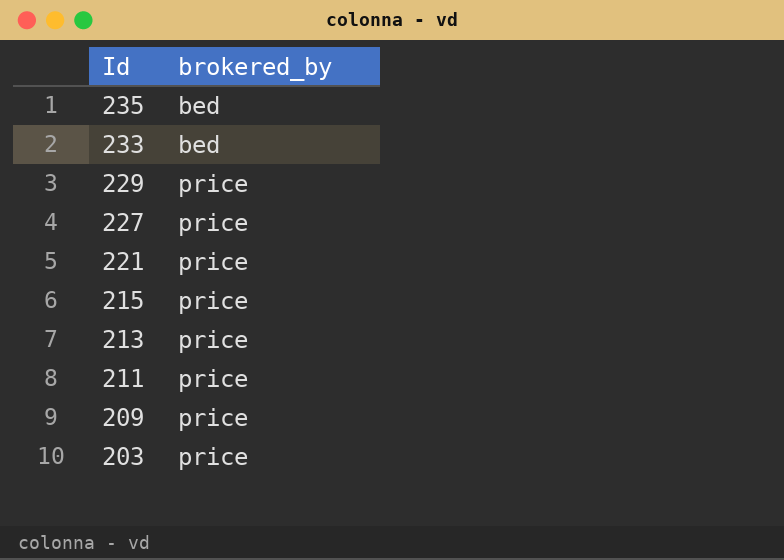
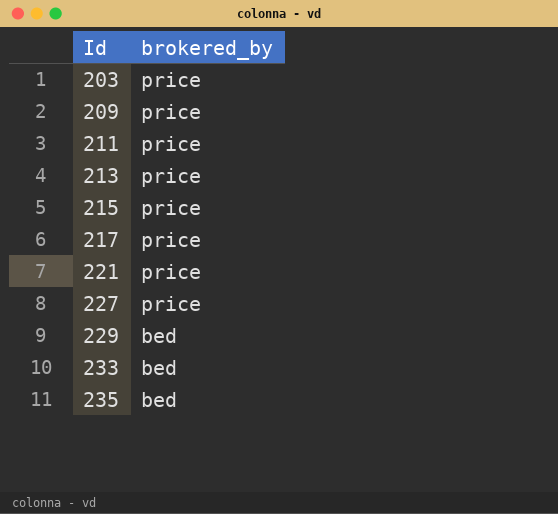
row order: Id descending -> Id ascending
row 217: none -> price
229 | brokered_by: price -> bed

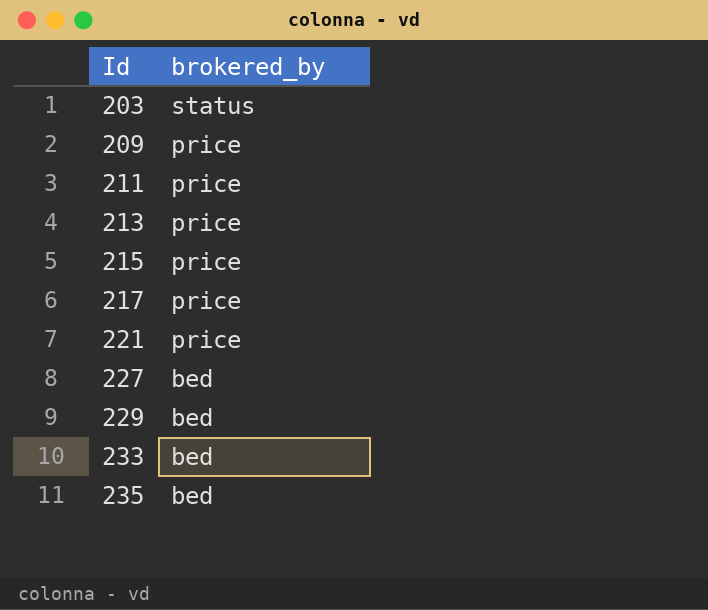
203 | brokered_by: price -> status
227 | brokered_by: price -> bed

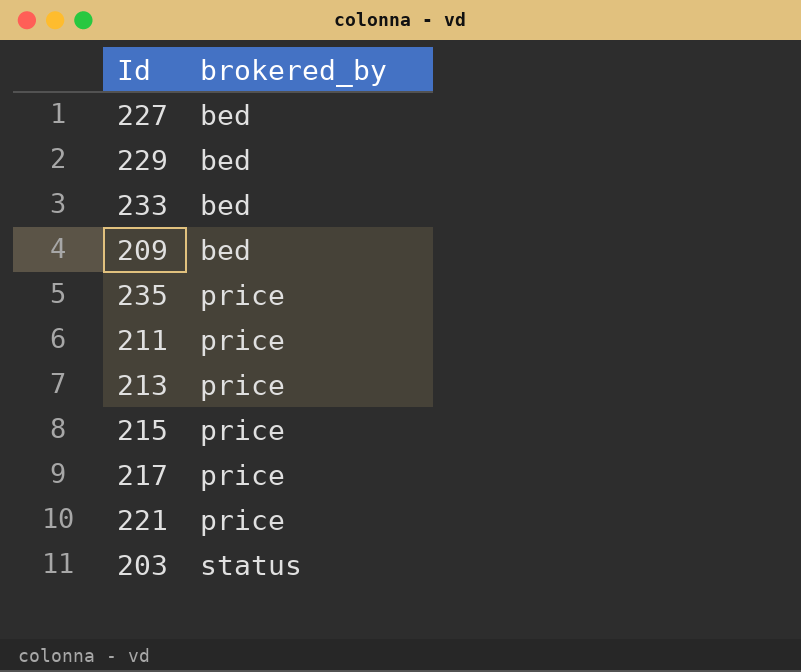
row order: Id ascending -> brokered_by ascending
209 | brokered_by: price -> bed
235 | brokered_by: bed -> price

